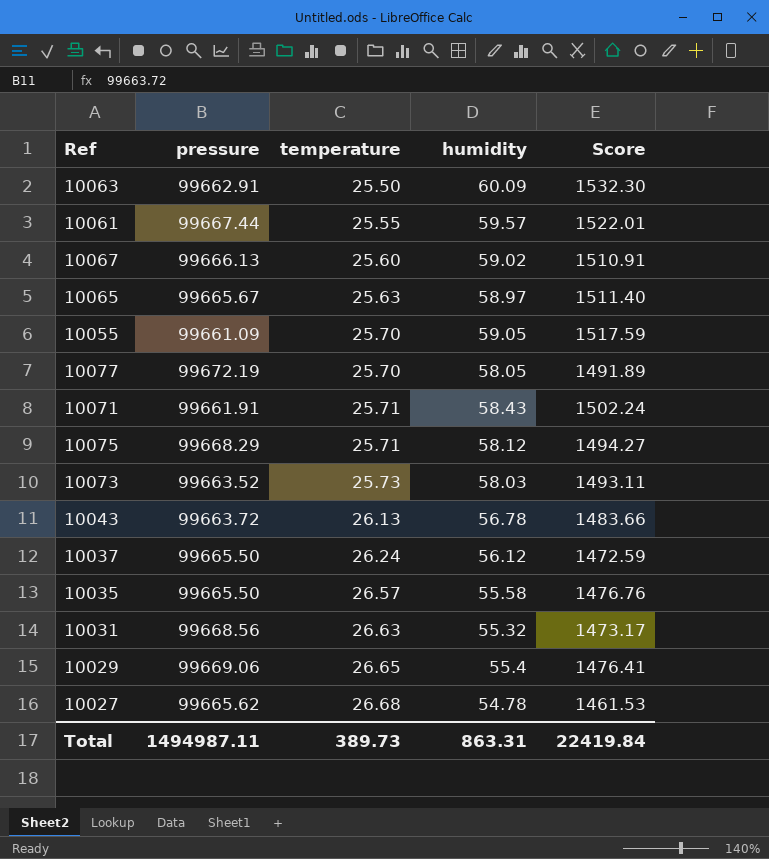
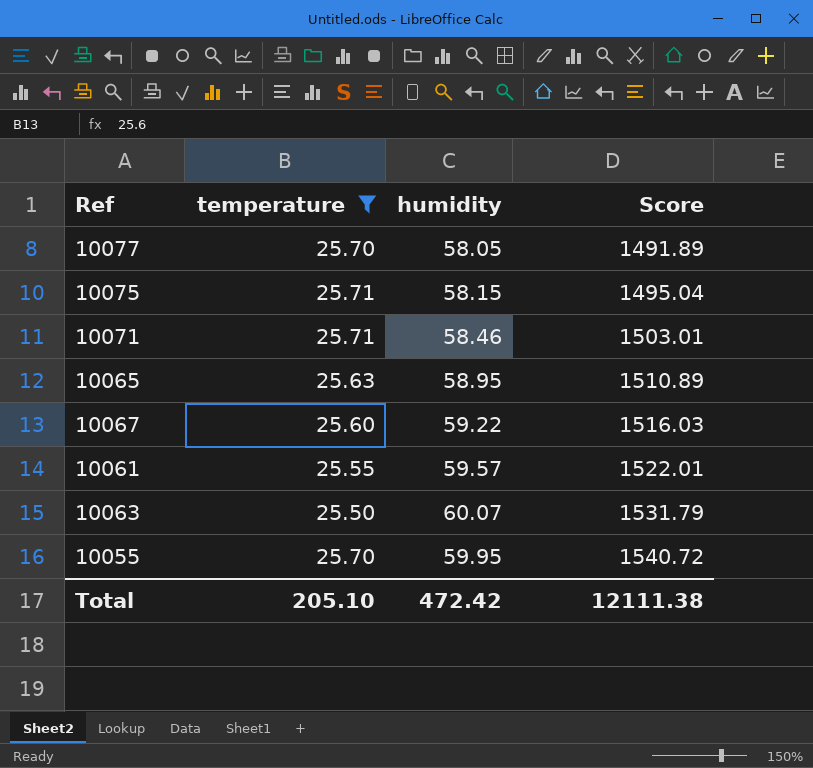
filter: none -> temperature <= 25.71
row order: temperature ascending -> Score ascending
column pressure | position: 2 -> none
10075 | humidity: 58.12 -> 58.15
10075 | Score: 1494.27 -> 1495.04
10071 | humidity: 58.43 -> 58.46
10071 | Score: 1502.24 -> 1503.01
10065 | humidity: 58.97 -> 58.95
10065 | Score: 1511.40 -> 1510.89
10067 | humidity: 59.02 -> 59.22
10067 | Score: 1510.91 -> 1516.03
10063 | humidity: 60.09 -> 60.07
10063 | Score: 1532.30 -> 1531.79
10055 | humidity: 59.05 -> 59.95
10055 | Score: 1517.59 -> 1540.72
Total | temperature: 389.73 -> 205.10
Total | humidity: 863.31 -> 472.42
Total | Score: 22419.84 -> 12111.38

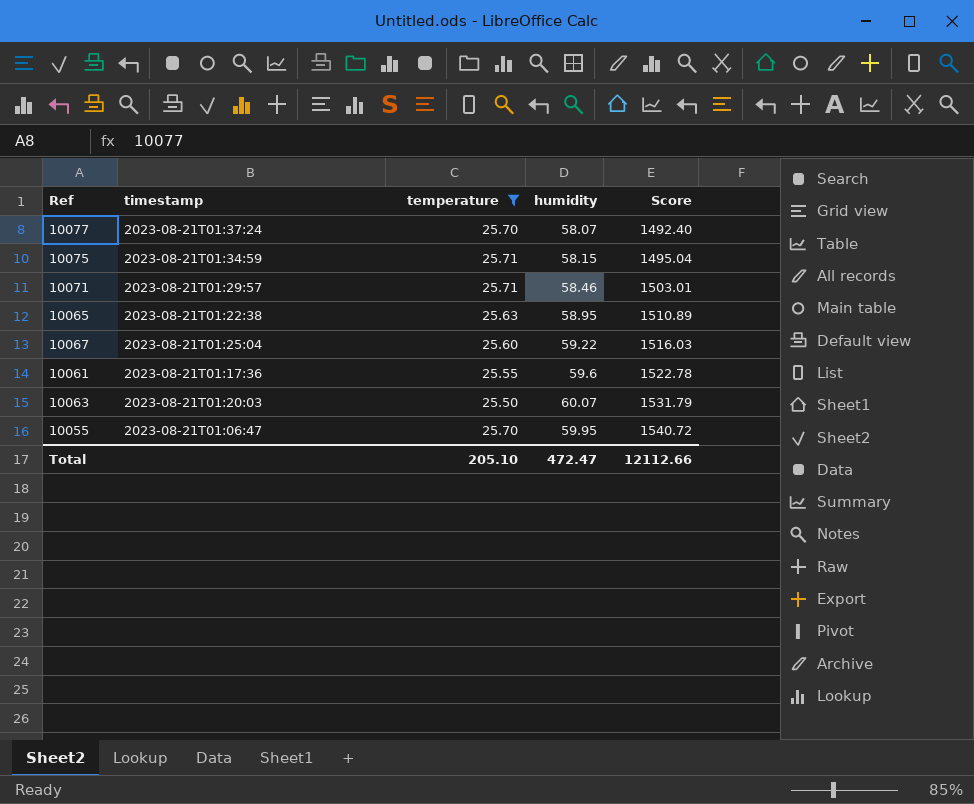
column timestamp | position: none -> 2
10077 | humidity: 58.05 -> 58.07
10077 | Score: 1491.89 -> 1492.40
10061 | humidity: 59.57 -> 59.6
10061 | Score: 1522.01 -> 1522.78
Total | humidity: 472.42 -> 472.47
Total | Score: 12111.38 -> 12112.66

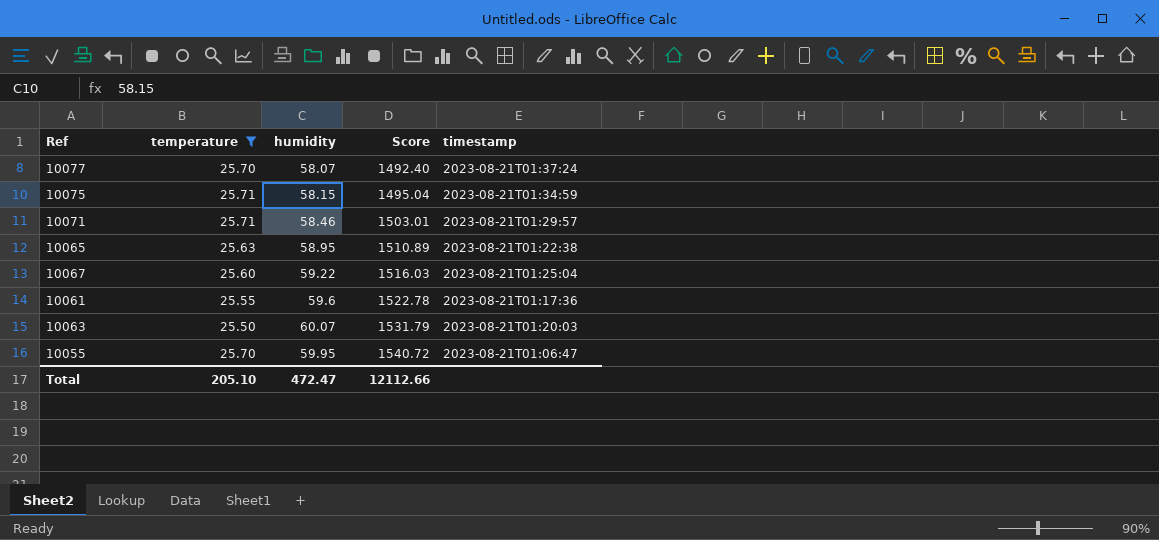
column timestamp | position: 2 -> 5

